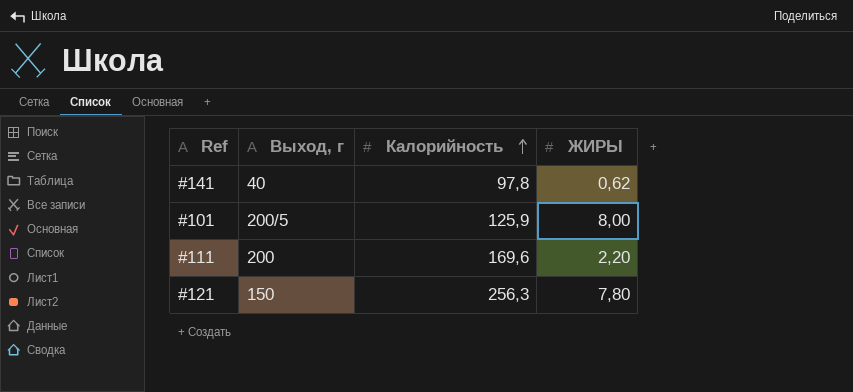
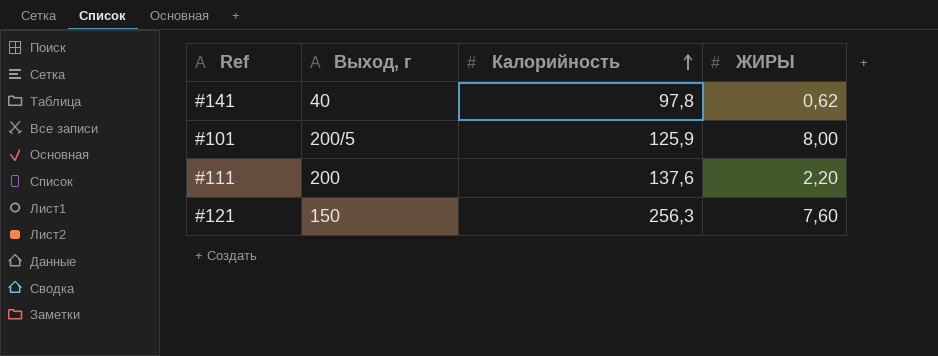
#111 | Калорийность: 169,6 -> 137,6
#121 | ЖИРЫ: 7,80 -> 7,60

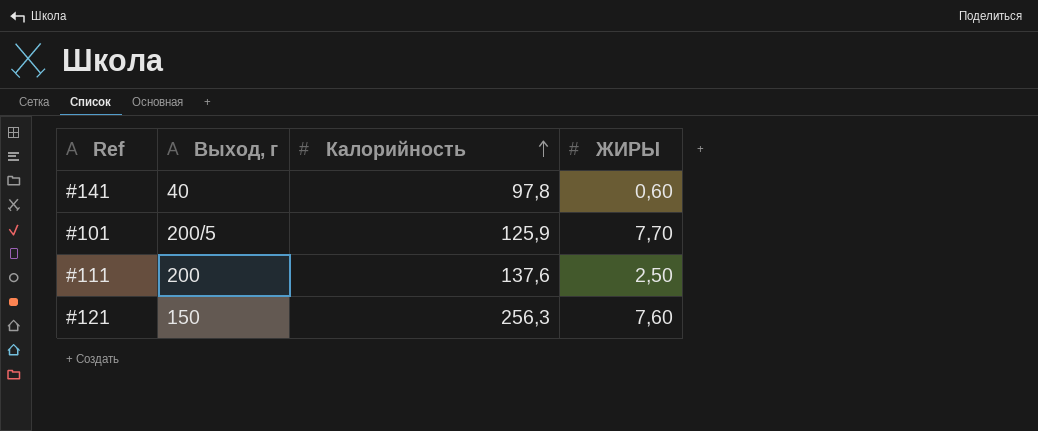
#141 | ЖИРЫ: 0,62 -> 0,60
#101 | ЖИРЫ: 8,00 -> 7,70
#111 | ЖИРЫ: 2,20 -> 2,50

